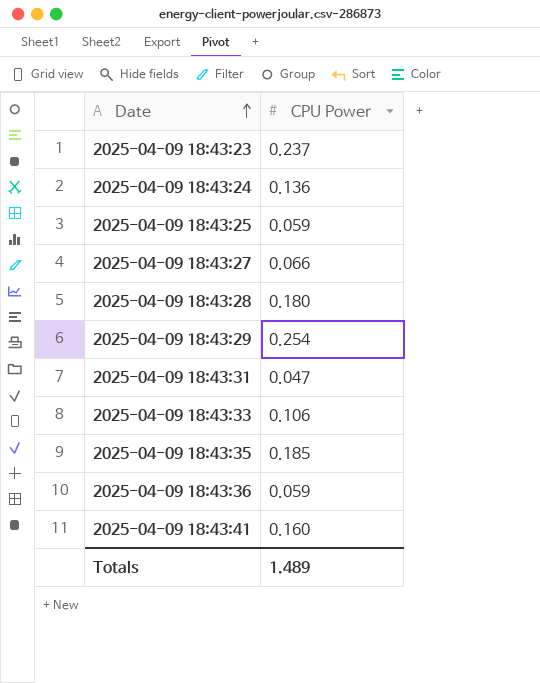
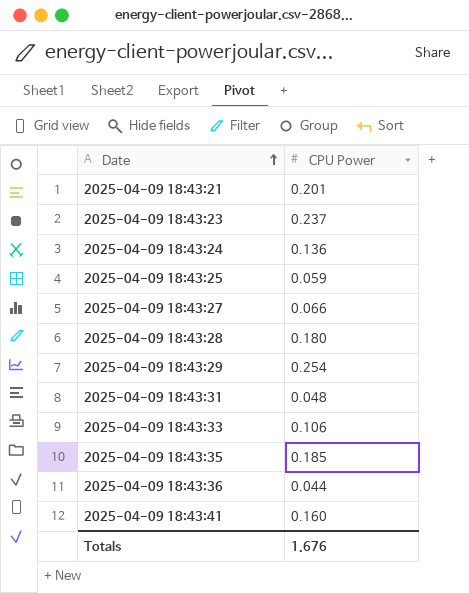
row 2025-04-09 18:43:21: none -> 0.201
2025-04-09 18:43:31 | CPU Power: 0.047 -> 0.048
2025-04-09 18:43:36 | CPU Power: 0.059 -> 0.044
Totals | CPU Power: 1.489 -> 1.676

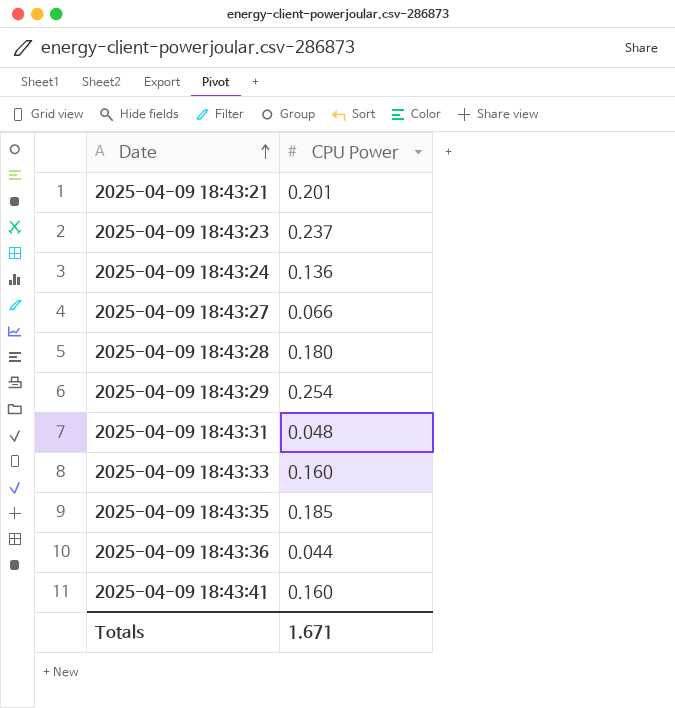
row 2025-04-09 18:43:25: 0.059 -> none
2025-04-09 18:43:33 | CPU Power: 0.106 -> 0.160
Totals | CPU Power: 1.676 -> 1.671

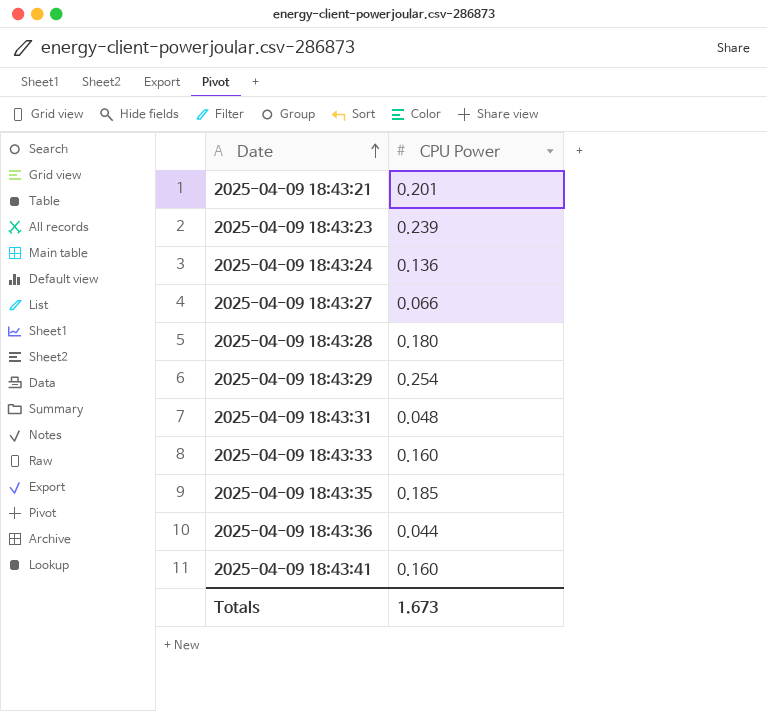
2025-04-09 18:43:23 | CPU Power: 0.237 -> 0.239
Totals | CPU Power: 1.671 -> 1.673

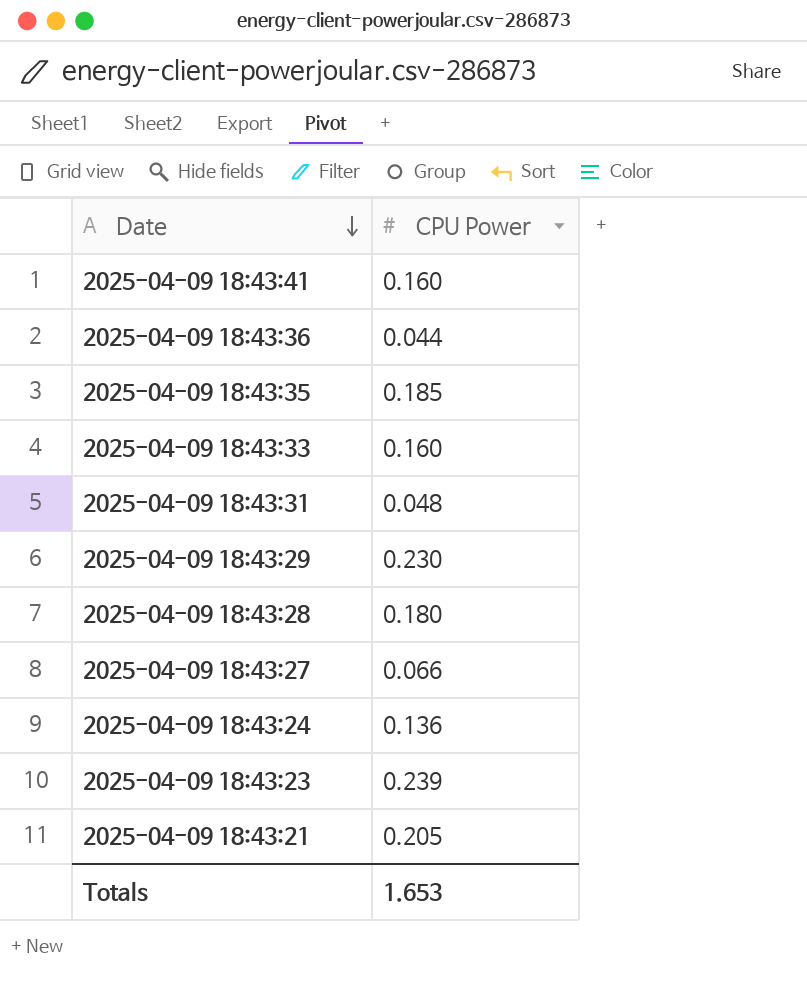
row order: Date ascending -> Date descending
2025-04-09 18:43:29 | CPU Power: 0.254 -> 0.230
2025-04-09 18:43:21 | CPU Power: 0.201 -> 0.205
Totals | CPU Power: 1.673 -> 1.653

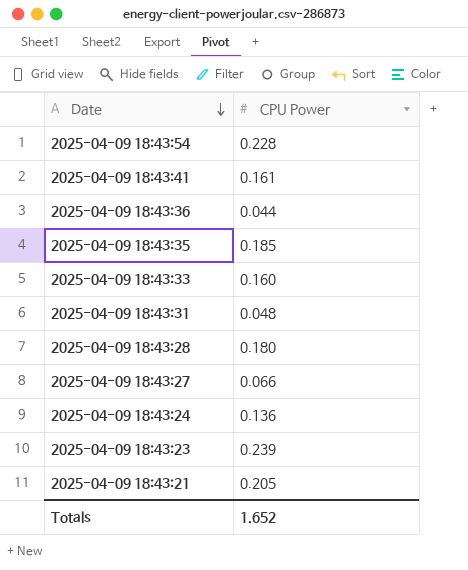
row 2025-04-09 18:43:29: 0.230 -> none
row 2025-04-09 18:43:54: none -> 0.228
2025-04-09 18:43:41 | CPU Power: 0.160 -> 0.161
Totals | CPU Power: 1.653 -> 1.652

